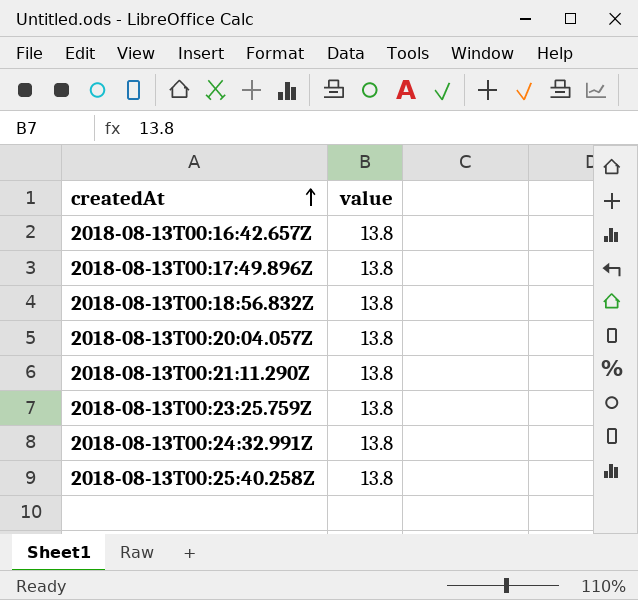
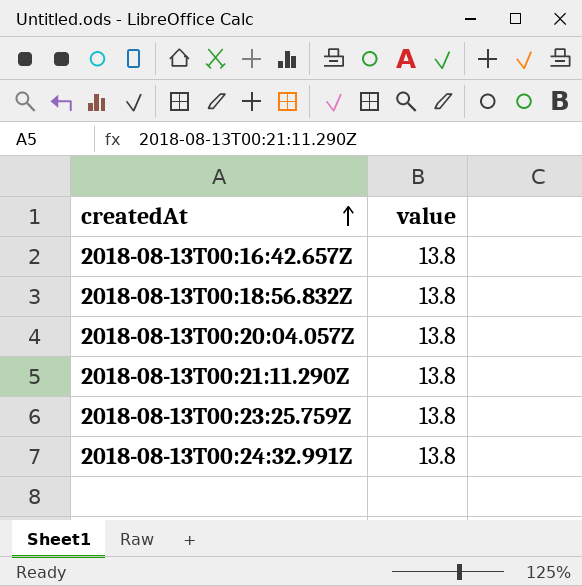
row 2018-08-13T00:17:49.896Z: 13.8 -> none
row 2018-08-13T00:25:40.258Z: 13.8 -> none

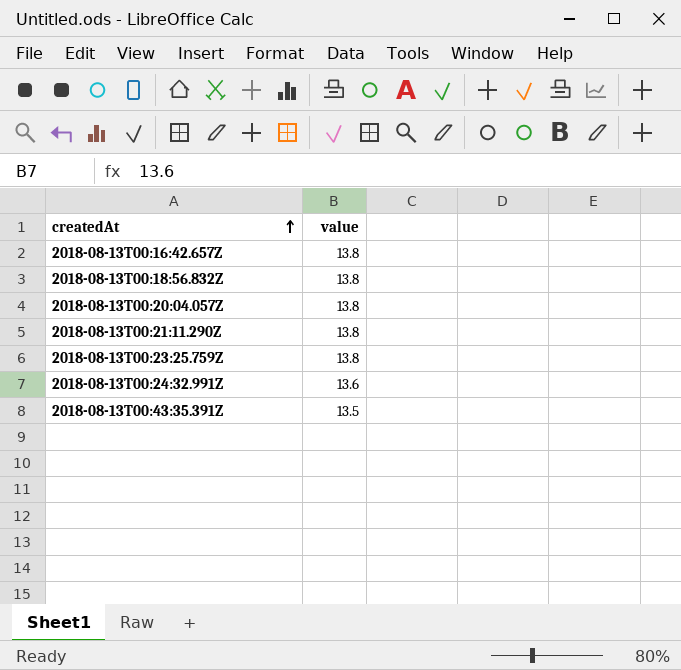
2018-08-13T00:24:32.991Z | value: 13.8 -> 13.6
row 2018-08-13T00:43:35.391Z: none -> 13.5

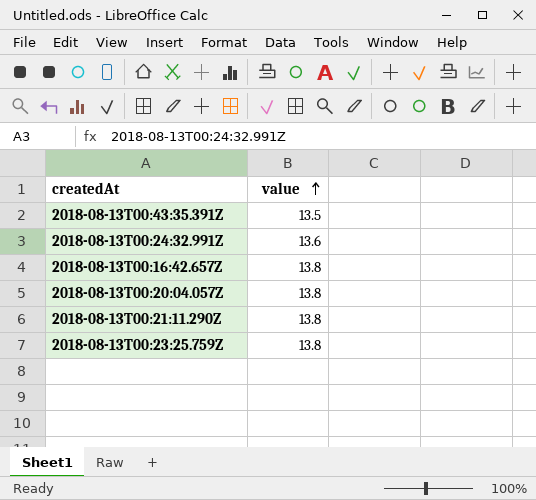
row order: createdAt ascending -> value ascending
row 2018-08-13T00:18:56.832Z: 13.8 -> none

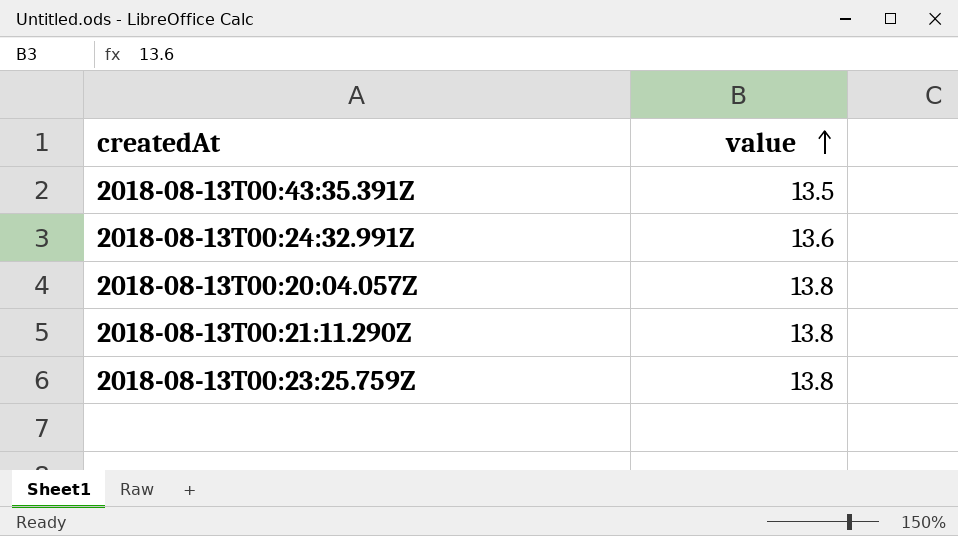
row 2018-08-13T00:16:42.657Z: 13.8 -> none

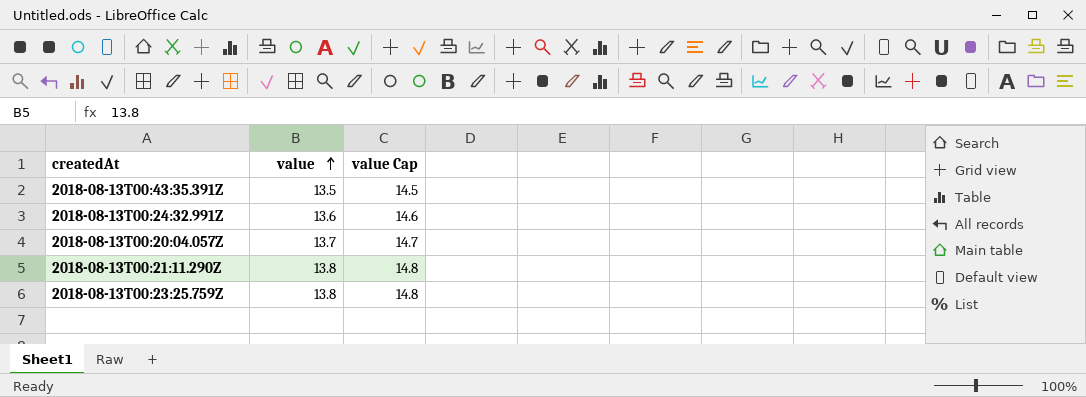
column value Cap | formula: none -> [value] + 1
2018-08-13T00:20:04.057Z | value: 13.8 -> 13.7

